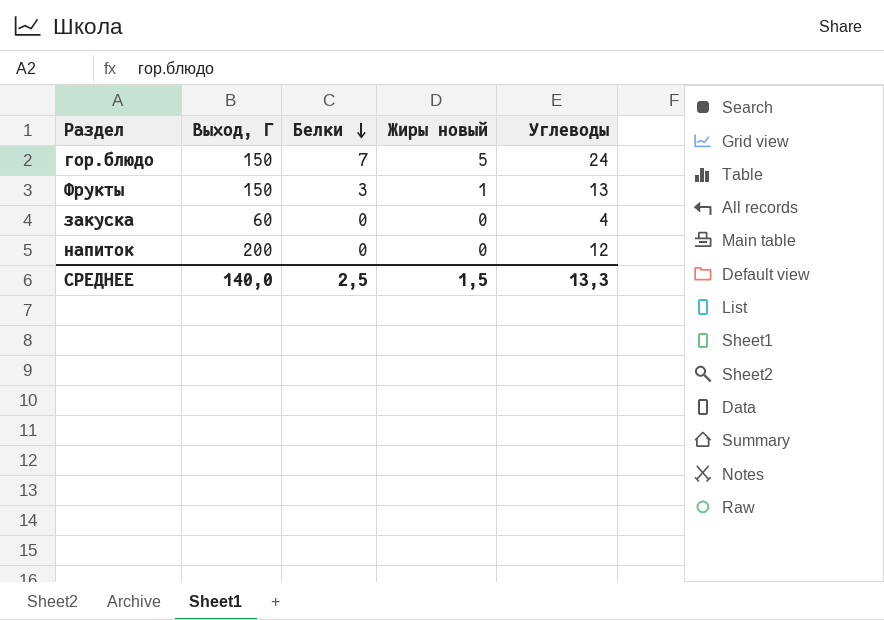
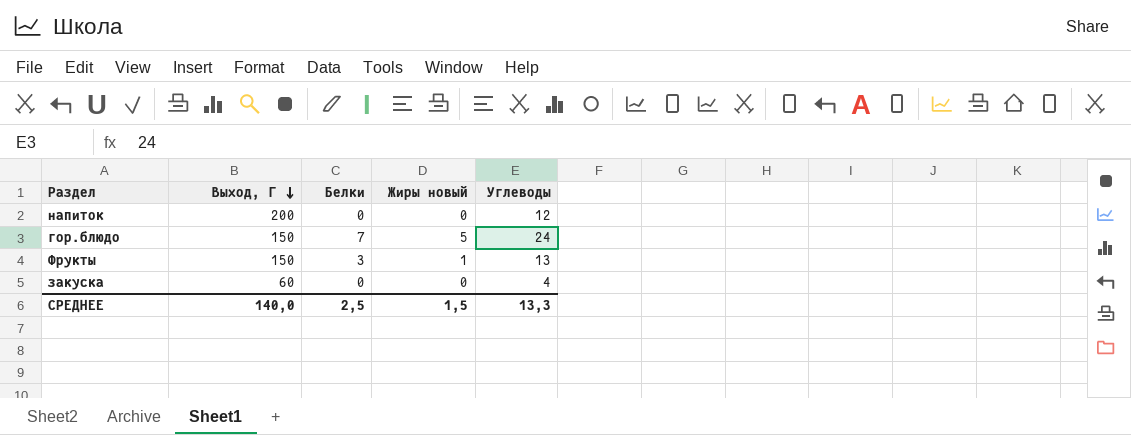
row order: Белки descending -> Выход, Г descending

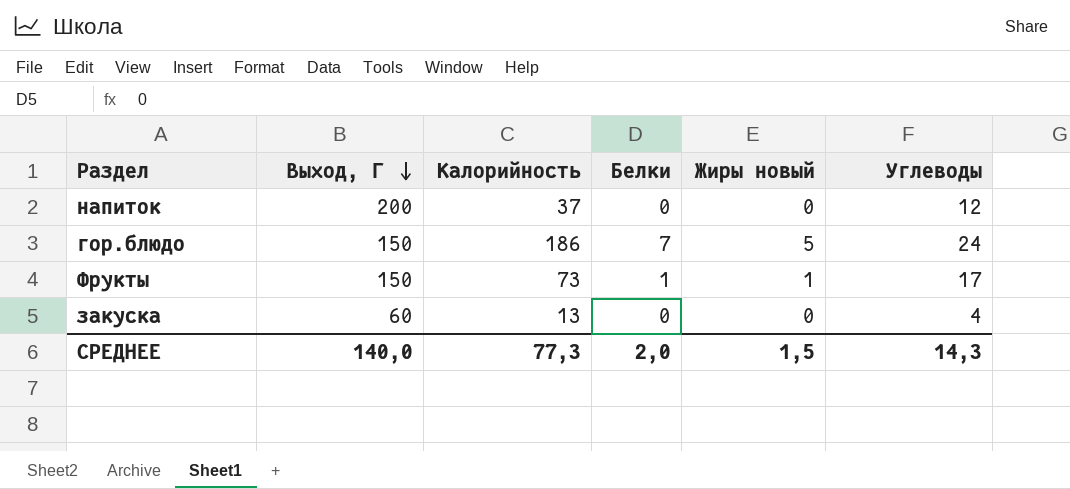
column Калорийность | position: none -> 3
Фрукты | Белки: 3 -> 1
Фрукты | Углеводы: 13 -> 17
СРЕДНЕЕ | Белки: 2,5 -> 2,0
СРЕДНЕЕ | Углеводы: 13,3 -> 14,3

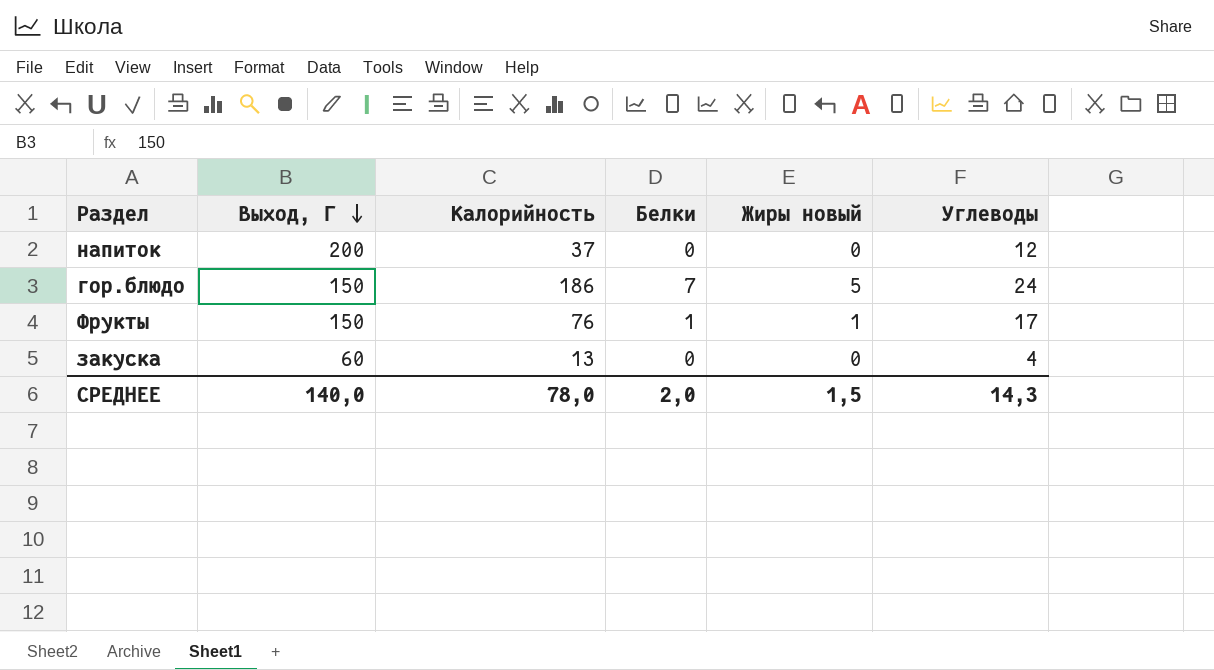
Фрукты | Калорийность: 73 -> 76
СРЕДНЕЕ | Калорийность: 77,3 -> 78,0

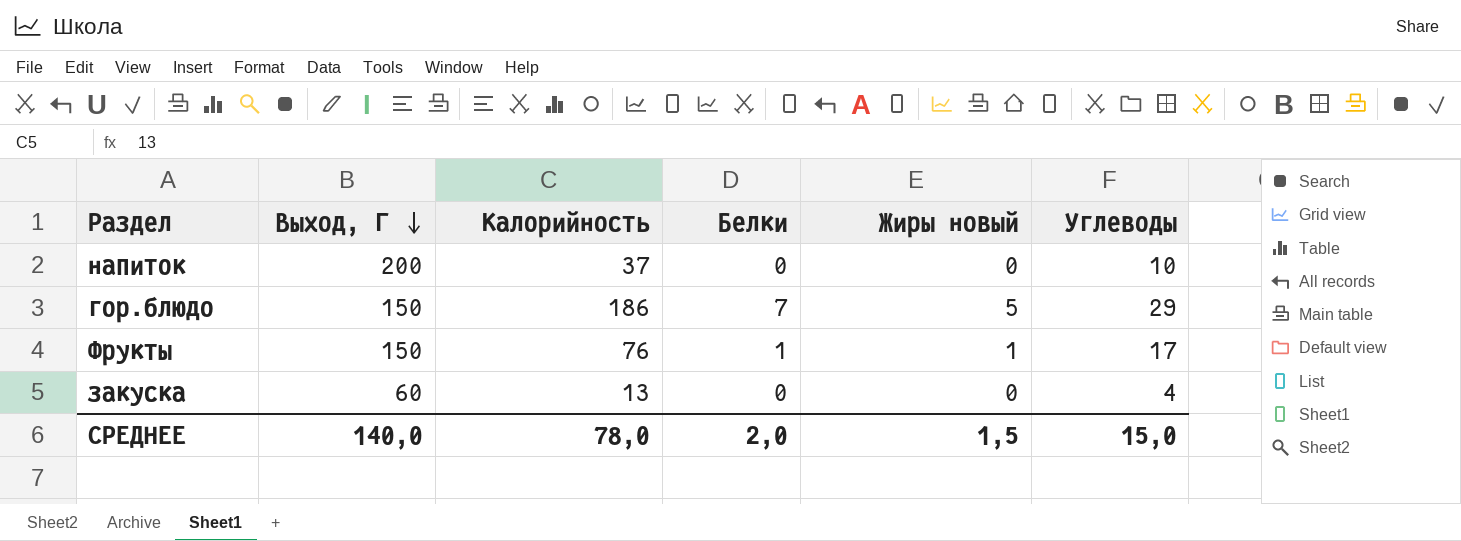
напиток | Углеводы: 12 -> 10
гор.блюдо | Углеводы: 24 -> 29
СРЕДНЕЕ | Углеводы: 14,3 -> 15,0

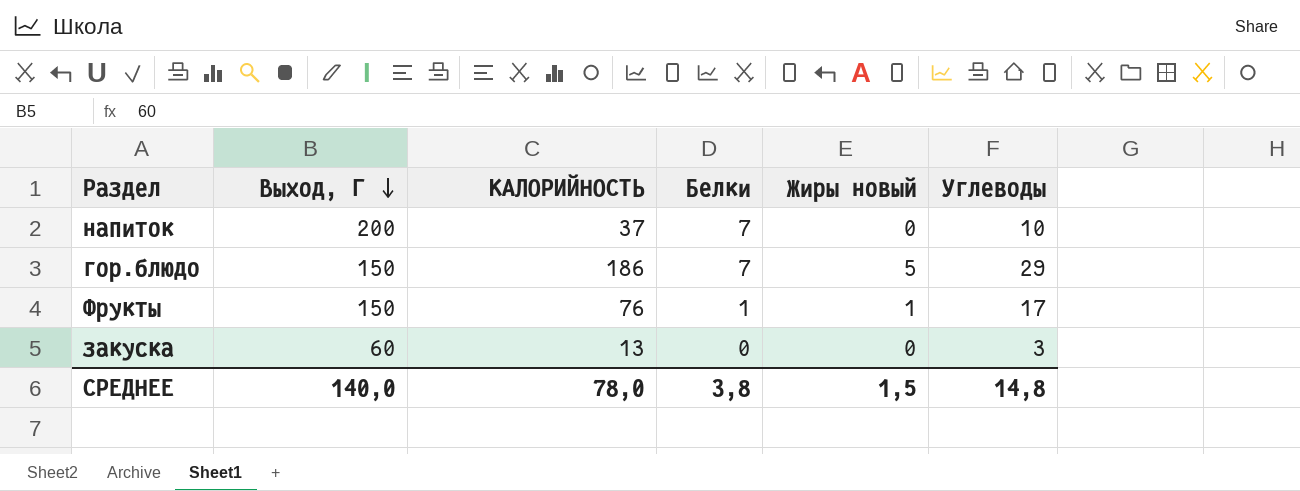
column name: Калорийность -> КАЛОРИЙНОСТЬ
напиток | Белки: 0 -> 7
закуска | Углеводы: 4 -> 3
СРЕДНЕЕ | Белки: 2,0 -> 3,8
СРЕДНЕЕ | Углеводы: 15,0 -> 14,8

